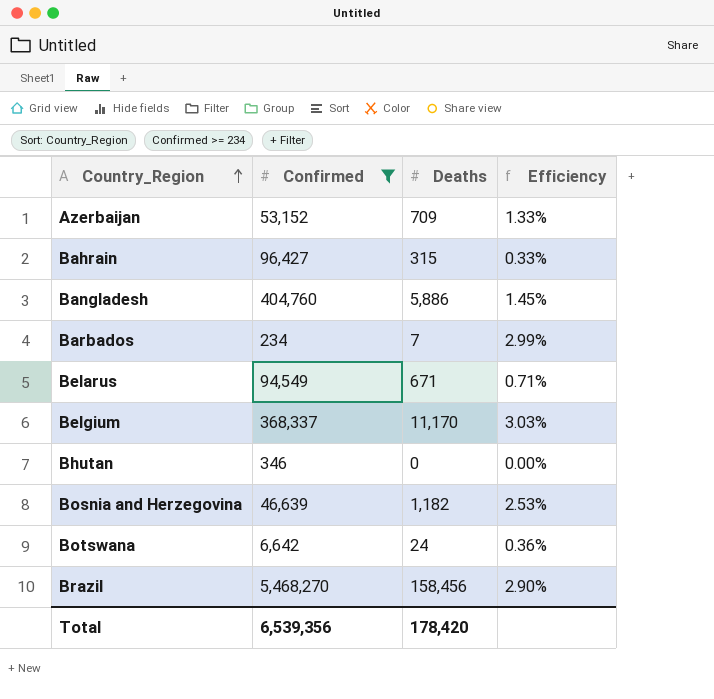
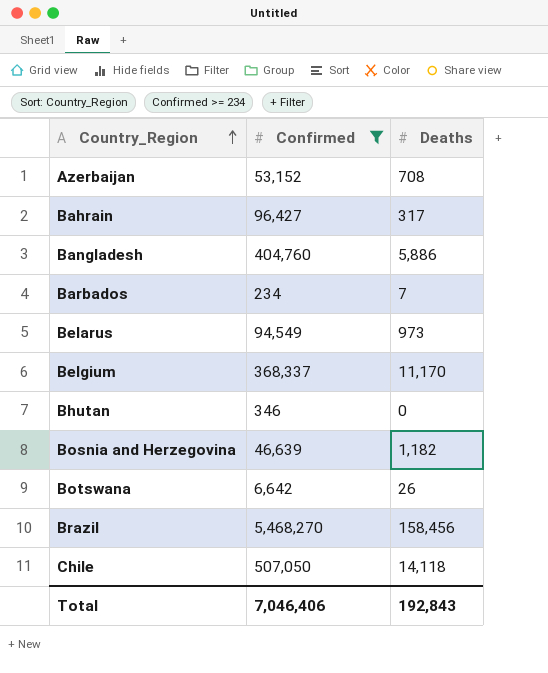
column Efficiency | formula: [Deaths] / [Confirmed] -> none
Azerbaijan | Deaths: 709 -> 708
Bahrain | Deaths: 315 -> 317
Belarus | Deaths: 671 -> 973
Botswana | Deaths: 24 -> 26
row Chile: none -> 507,050 | 14,118
Total | Confirmed: 6,539,356 -> 7,046,406
Total | Deaths: 178,420 -> 192,843

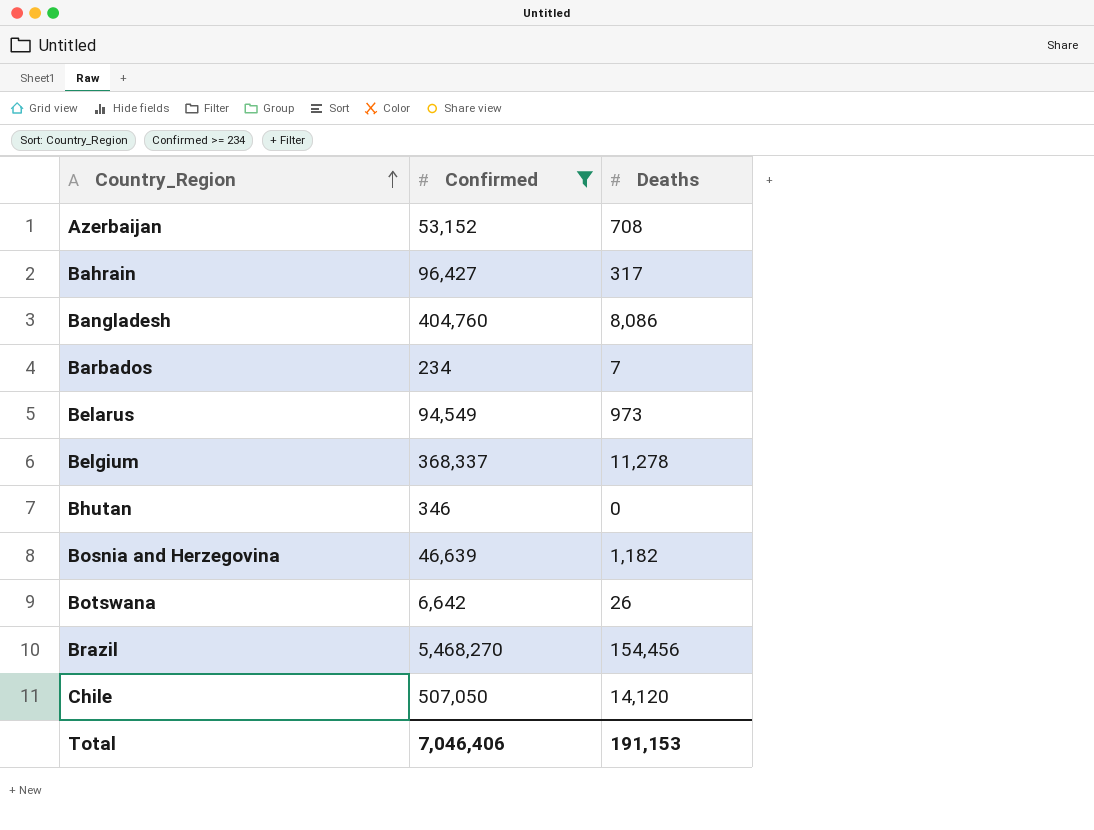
Bangladesh | Deaths: 5,886 -> 8,086
Belgium | Deaths: 11,170 -> 11,278
Brazil | Deaths: 158,456 -> 154,456
Chile | Deaths: 14,118 -> 14,120
Total | Deaths: 192,843 -> 191,153

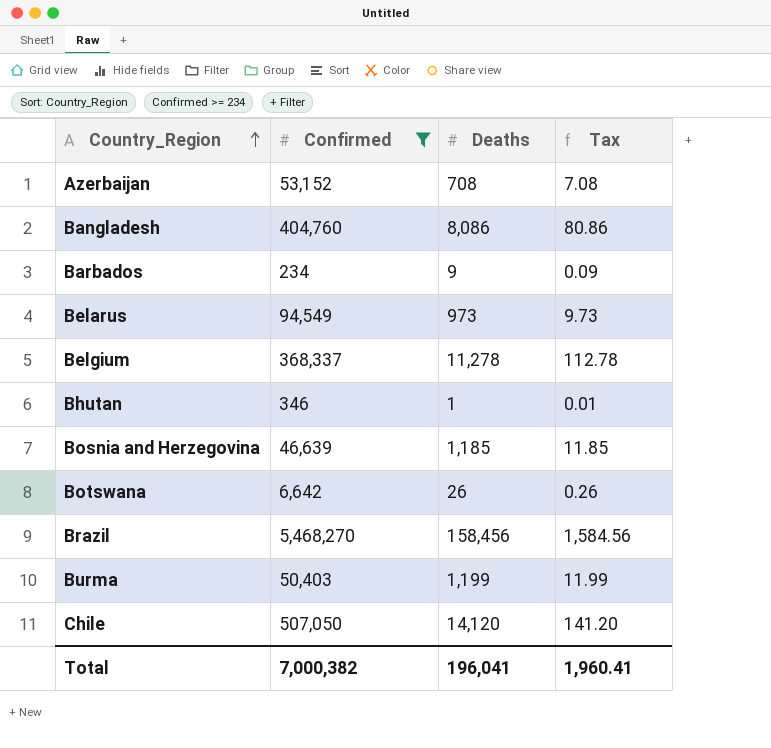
column Tax | formula: none -> [Deaths] * 0.01
row Bahrain: 96,427 | 317 -> none
Barbados | Deaths: 7 -> 9
Bhutan | Deaths: 0 -> 1
Bosnia and Herzegovina | Deaths: 1,182 -> 1,185
Brazil | Deaths: 154,456 -> 158,456
row Burma: none -> 50,403 | 1,199 | 11.99
Total | Confirmed: 7,046,406 -> 7,000,382
Total | Deaths: 191,153 -> 196,041

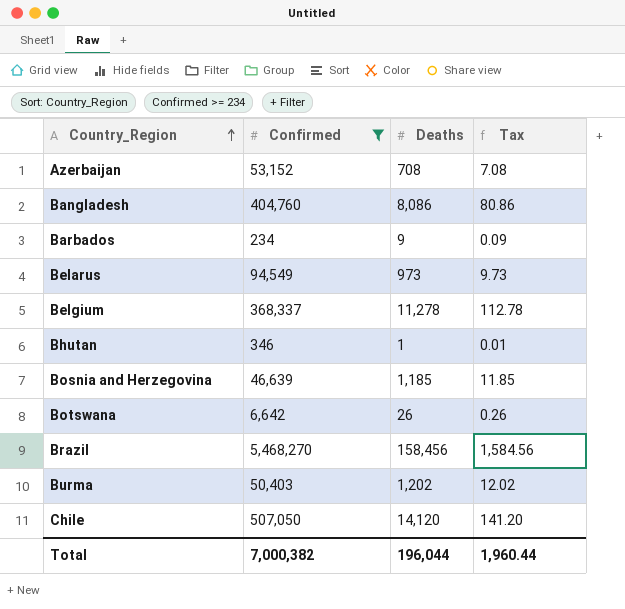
Burma | Deaths: 1,199 -> 1,202
Burma | Tax: 11.99 -> 12.02
Total | Deaths: 196,041 -> 196,044
Total | Tax: 1,960.41 -> 1,960.44

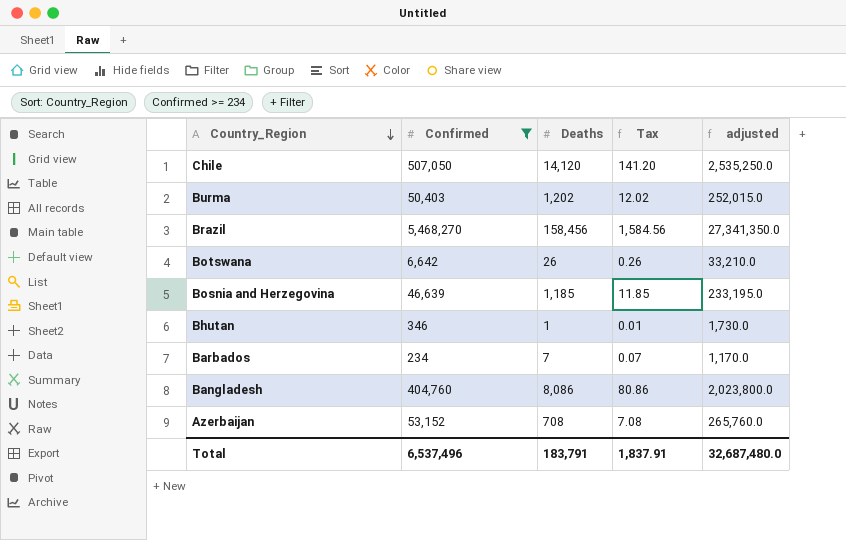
row order: Country_Region ascending -> Country_Region descending
column adjusted | formula: none -> [Confirmed] * 5
row Belarus: 94,549 | 973 | 9.73 -> none
row Belgium: 368,337 | 11,278 | 112.78 -> none
Barbados | Deaths: 9 -> 7
Barbados | Tax: 0.09 -> 0.07
Total | Confirmed: 7,000,382 -> 6,537,496
Total | Deaths: 196,044 -> 183,791
Total | Tax: 1,960.44 -> 1,837.91

